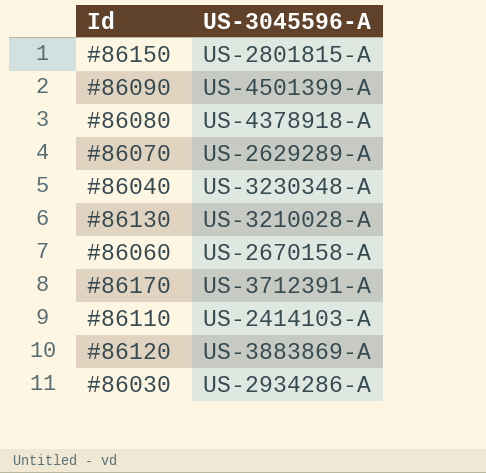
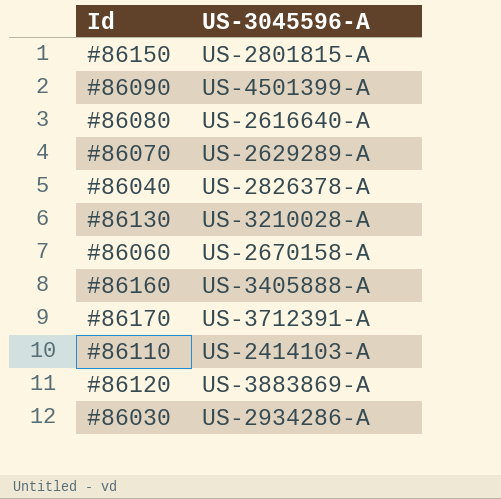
#86080 | US-3045596-A: US-4378918-A -> US-2616640-A
#86040 | US-3045596-A: US-3230348-A -> US-2826378-A
row #86160: none -> US-3405888-A

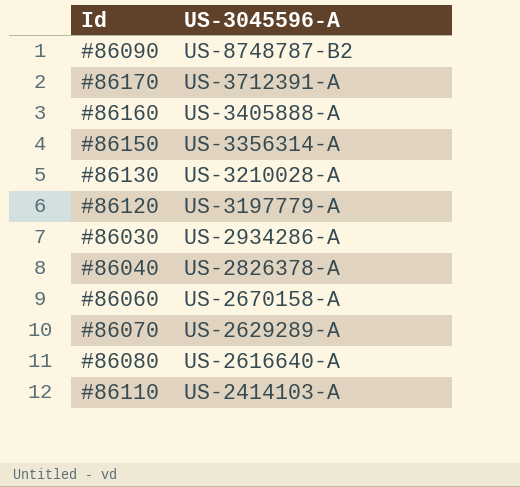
row order: none -> US-3045596-A descending
#86090 | US-3045596-A: US-4501399-A -> US-8748787-B2
#86150 | US-3045596-A: US-2801815-A -> US-3356314-A
#86120 | US-3045596-A: US-3883869-A -> US-3197779-A

